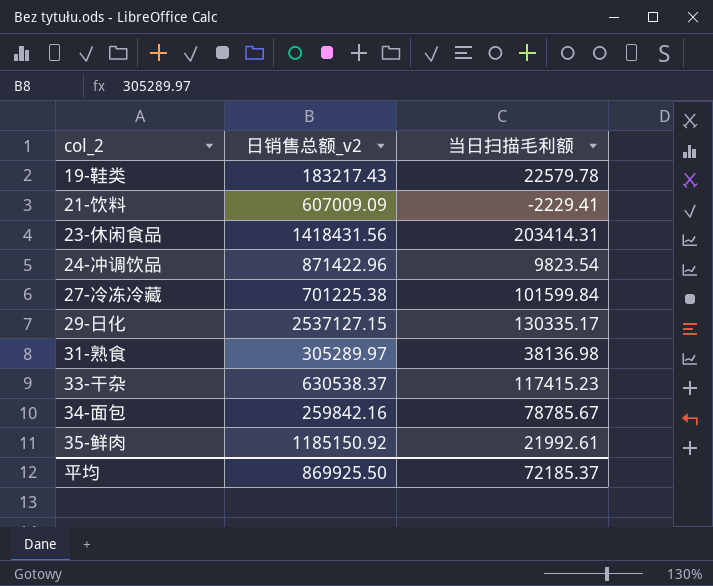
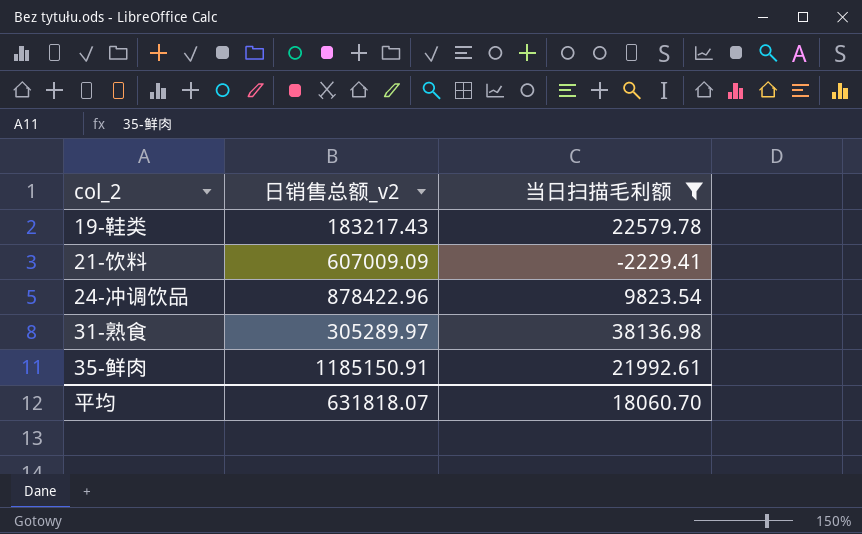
filter: none -> 当日扫描毛利额 <= 38136.98
24-冲调饮品 | 日销售总额_v2: 871422.96 -> 878422.96
35-鲜肉 | 日销售总额_v2: 1185150.92 -> 1185150.91
平均 | 日销售总额_v2: 869925.50 -> 631818.07
平均 | 当日扫描毛利额: 72185.37 -> 18060.70

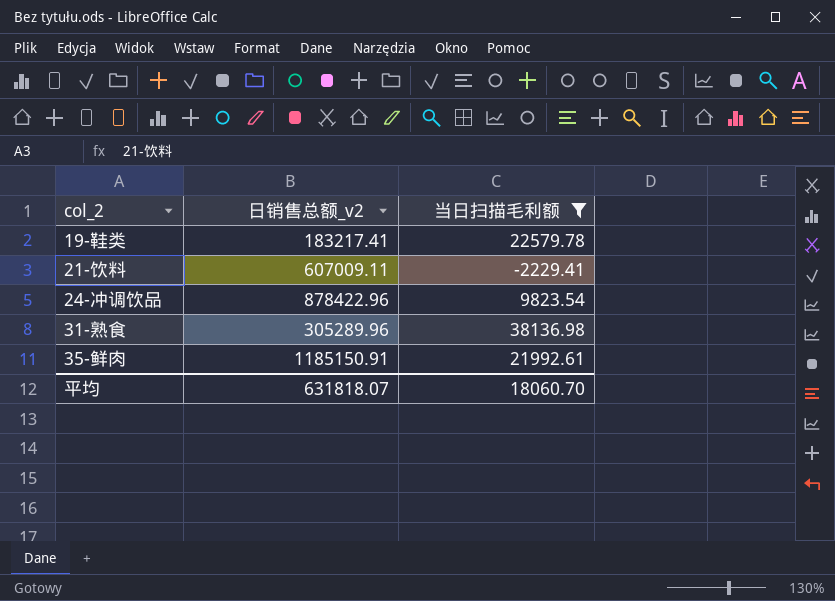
19-鞋类 | 日销售总额_v2: 183217.43 -> 183217.41
21-饮料 | 日销售总额_v2: 607009.09 -> 607009.11
31-熟食 | 日销售总额_v2: 305289.97 -> 305289.96

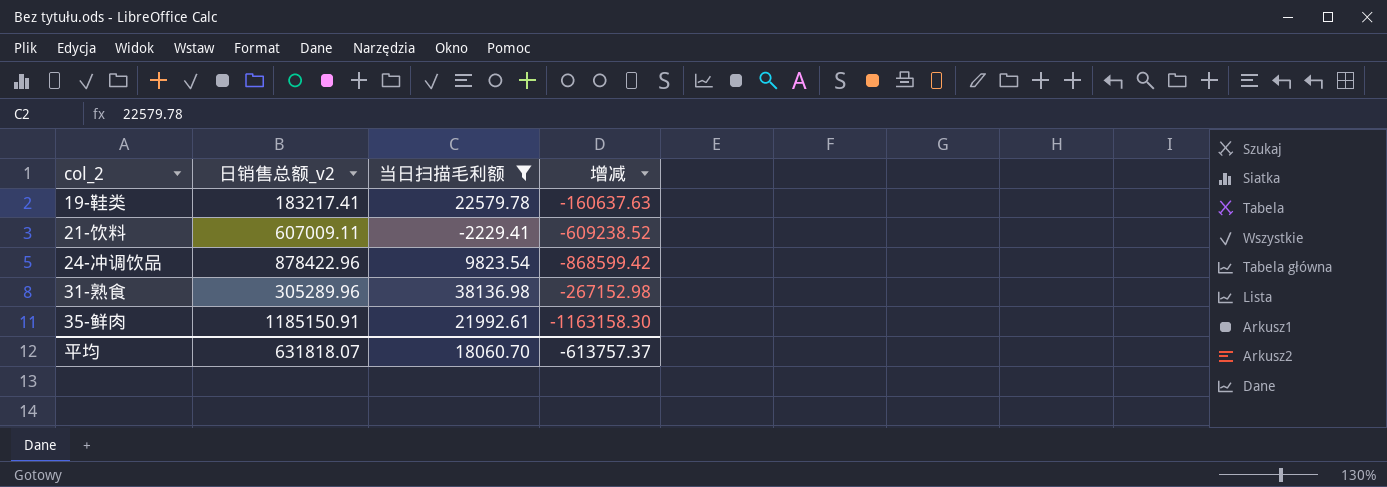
column 增减 | formula: none -> [当日扫描毛利额] - [日销售总额_v2]

